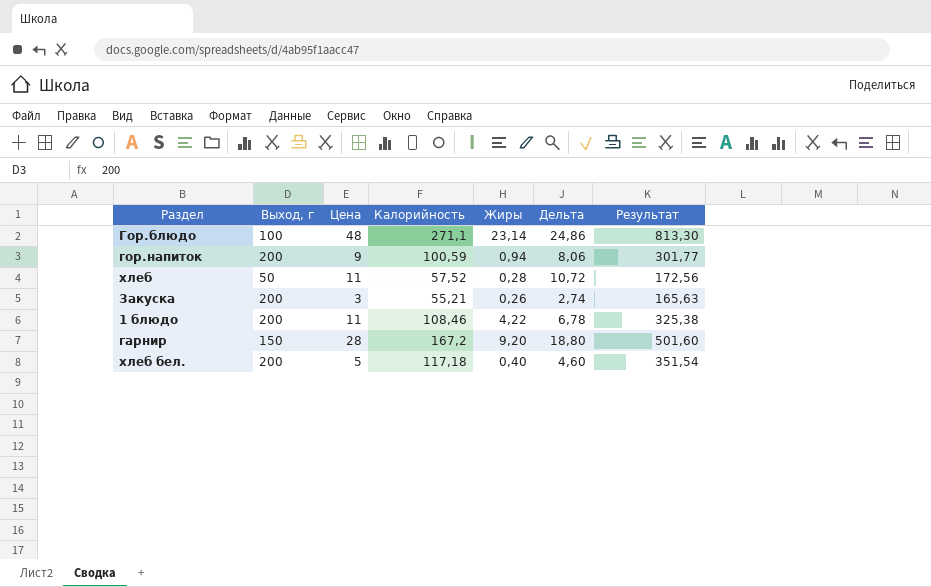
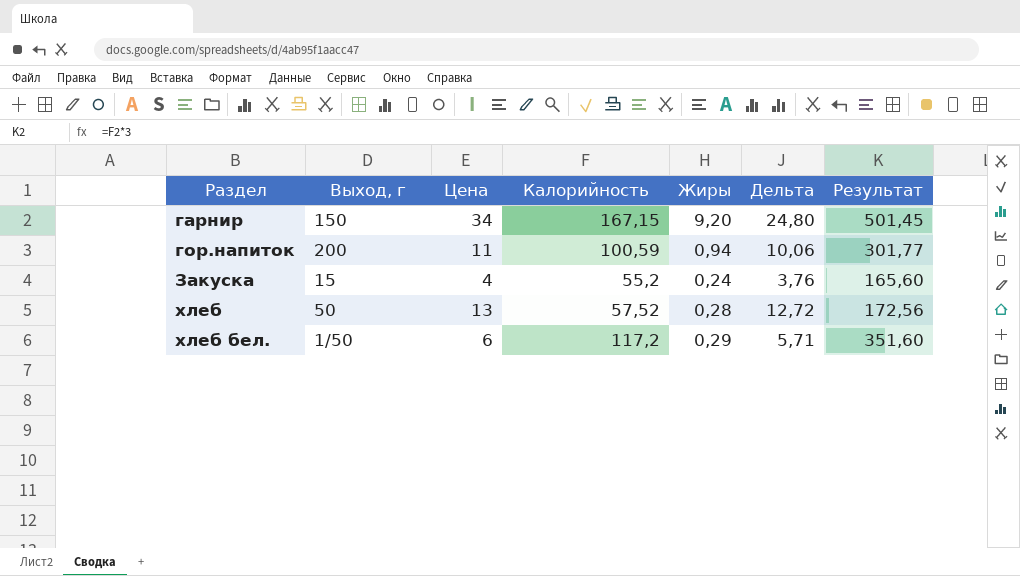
row order: none -> Раздел ascending
row Гор.блюдо: 100 | 48 | 271,1 | 23,14 | 24,86 | 813,30 -> none
row 1 блюдо: 200 | 11 | 108,46 | 4,22 | 6,78 | 325,38 -> none
гарнир | Цена: 28 -> 34
гарнир | Калорийность: 167,2 -> 167,15
гарнир | Дельта: 18,80 -> 24,80
гарнир | Результат: 501,60 -> 501,45
гор.напиток | Цена: 9 -> 11
гор.напиток | Дельта: 8,06 -> 10,06
Закуска | Выход, г: 200 -> 15
Закуска | Цена: 3 -> 4
Закуска | Калорийность: 55,21 -> 55,2
Закуска | Жиры: 0,26 -> 0,24
Закуска | Дельта: 2,74 -> 3,76
Закуска | Результат: 165,63 -> 165,60
хлеб | Цена: 11 -> 13
хлеб | Дельта: 10,72 -> 12,72
хлеб бел. | Выход, г: 200 -> 1/50
хлеб бел. | Цена: 5 -> 6
хлеб бел. | Калорийность: 117,18 -> 117,2
хлеб бел. | Жиры: 0,40 -> 0,29
хлеб бел. | Дельта: 4,60 -> 5,71
хлеб бел. | Результат: 351,54 -> 351,60

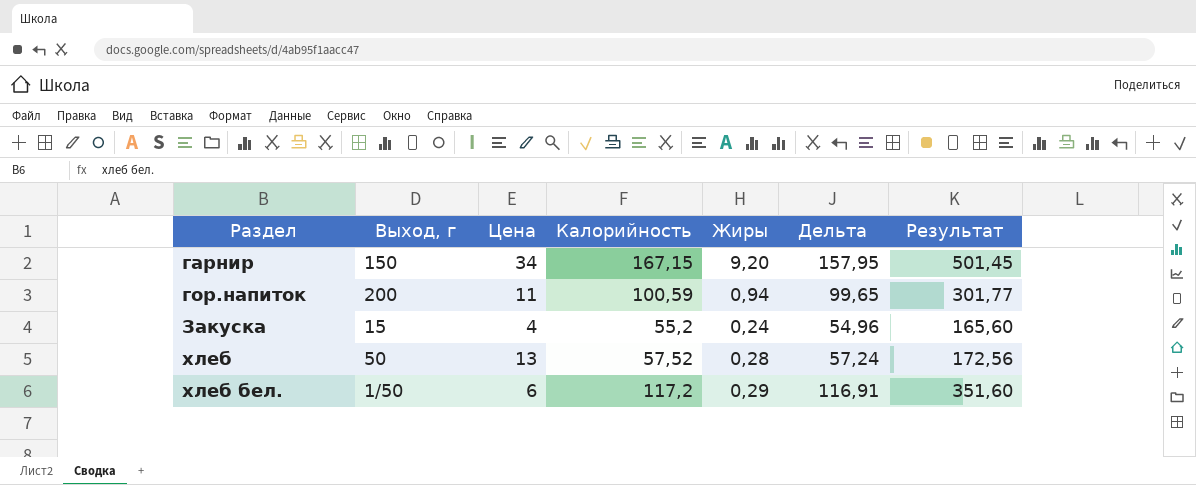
column Дельта | formula: [Цена] - [Жиры] -> [Калорийность] - [Жиры]

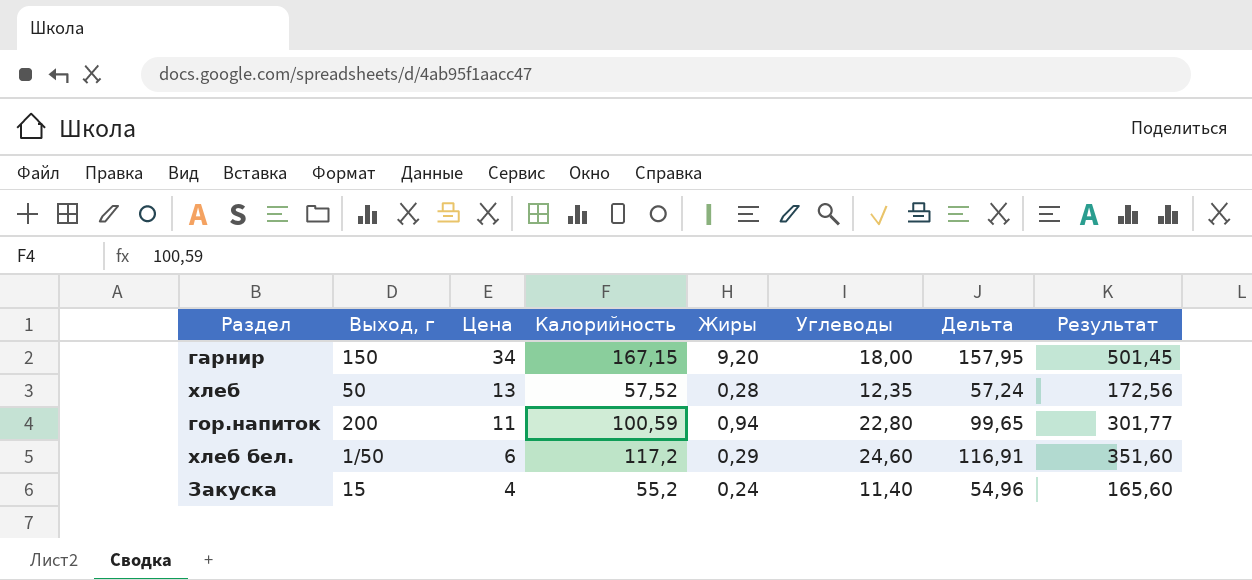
row order: Раздел ascending -> Цена descending
column Углеводы | position: none -> 6

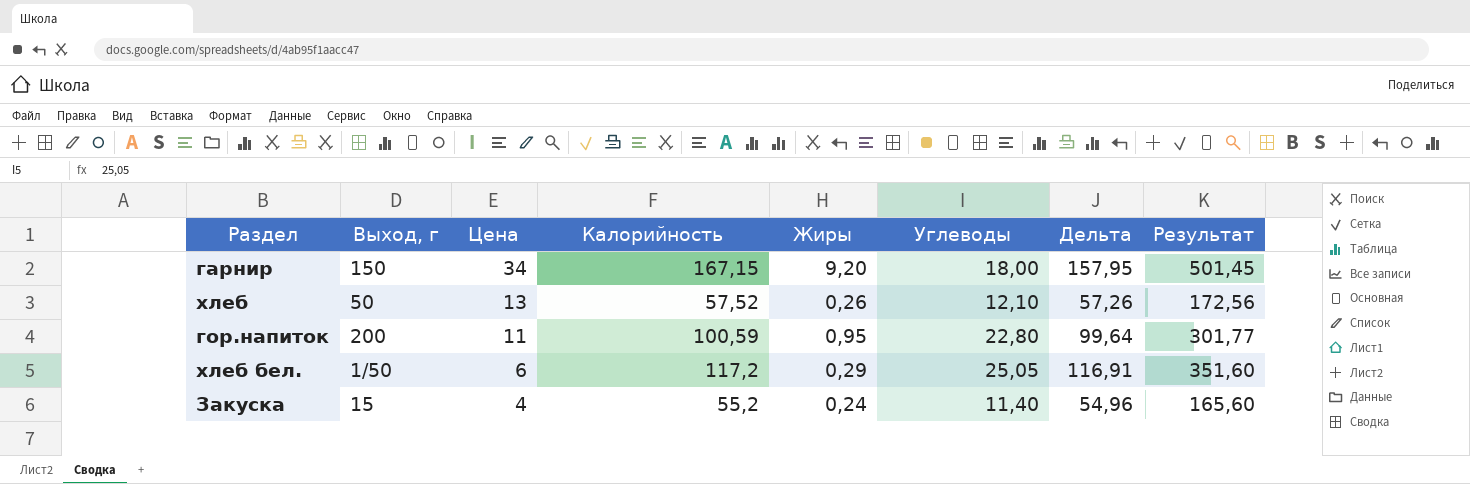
хлеб | Жиры: 0,28 -> 0,26
хлеб | Углеводы: 12,35 -> 12,10
хлеб | Дельта: 57,24 -> 57,26
гор.напиток | Жиры: 0,94 -> 0,95
гор.напиток | Дельта: 99,65 -> 99,64
хлеб бел. | Углеводы: 24,60 -> 25,05

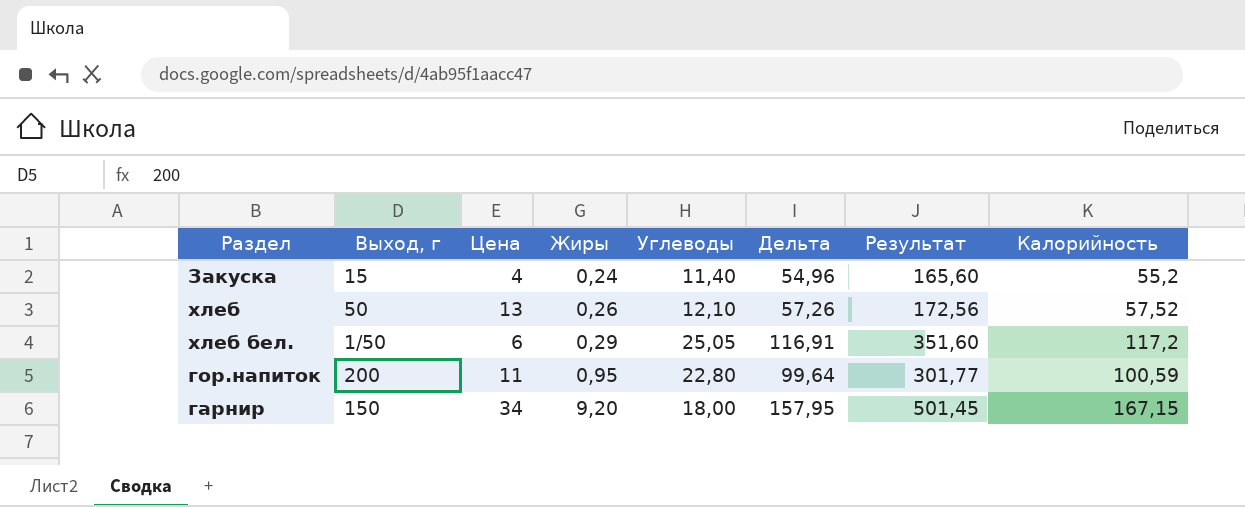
row order: Цена descending -> Жиры ascending
column Калорийность | position: 4 -> 8

